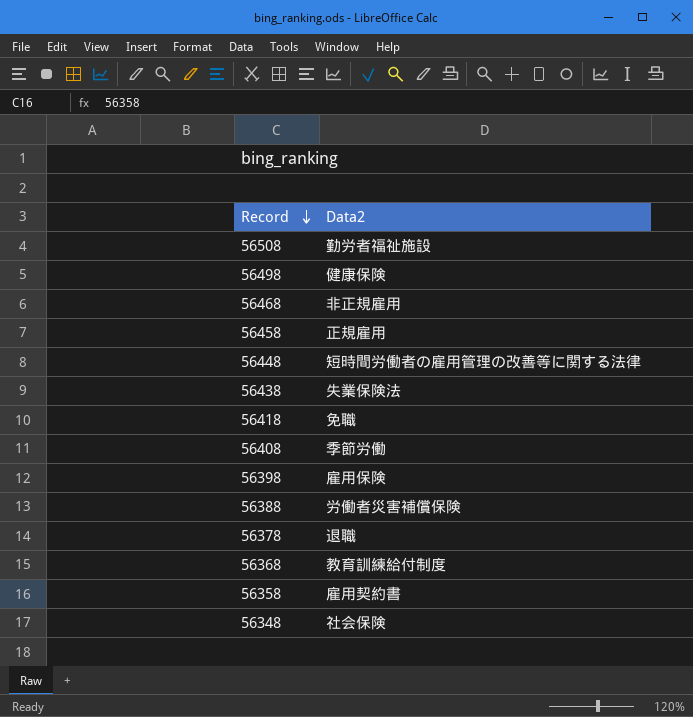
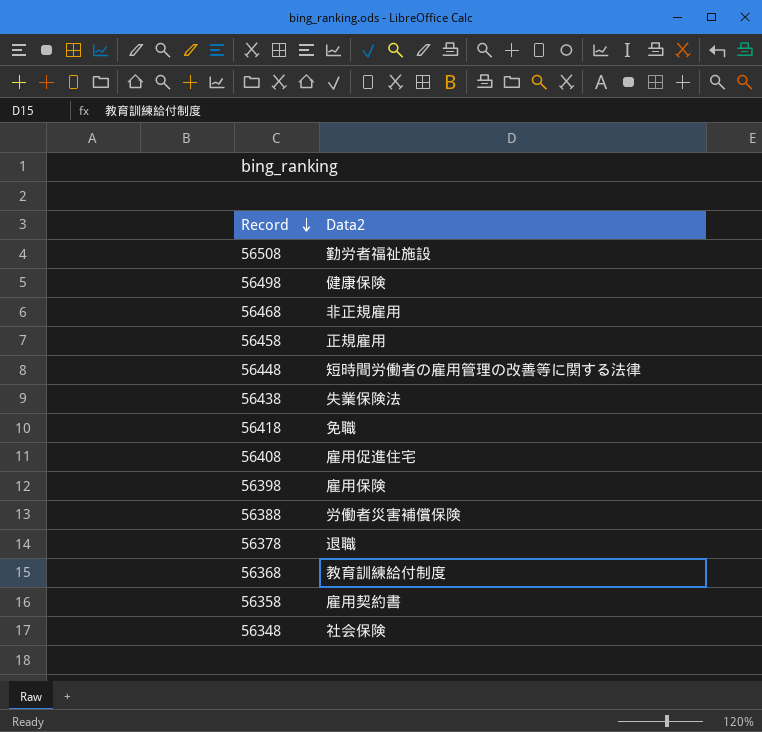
56408 | Data2: 季節労働 -> 雇用促進住宅

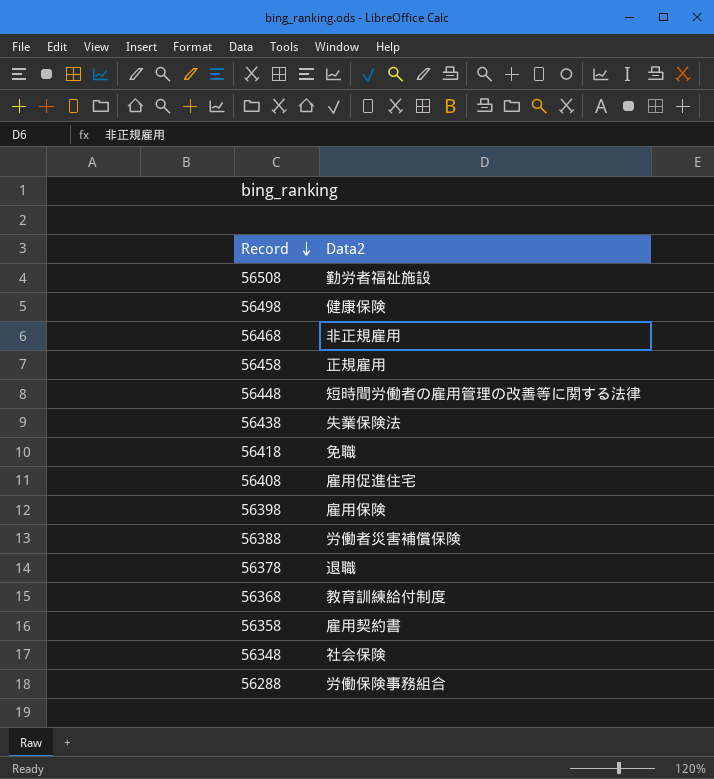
row 56288: none -> 労働保険事務組合

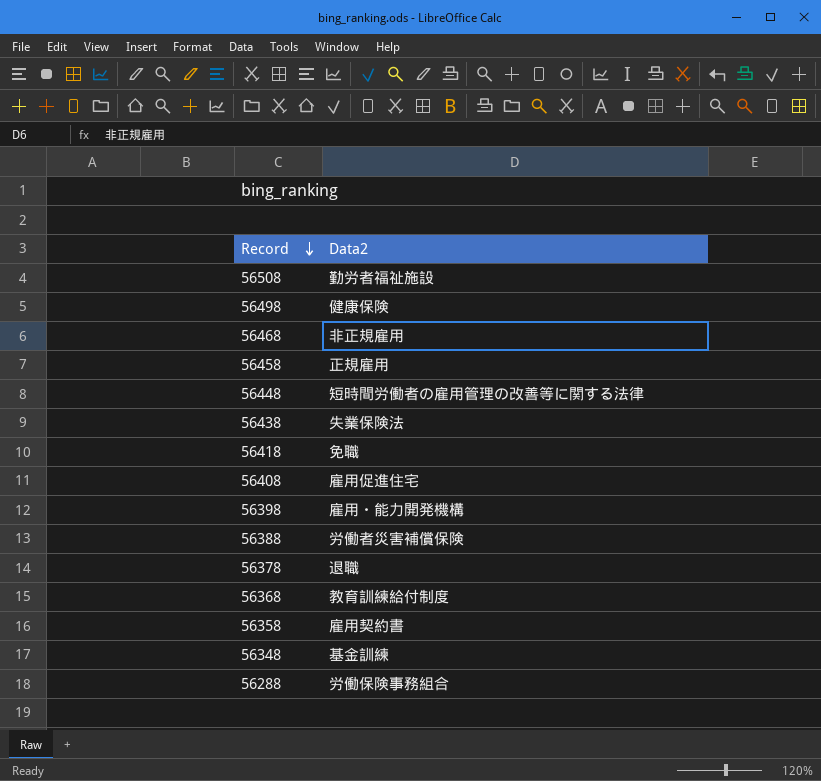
56398 | Data2: 雇用保険 -> 雇用・能力開発機構
56348 | Data2: 社会保険 -> 基金訓練

